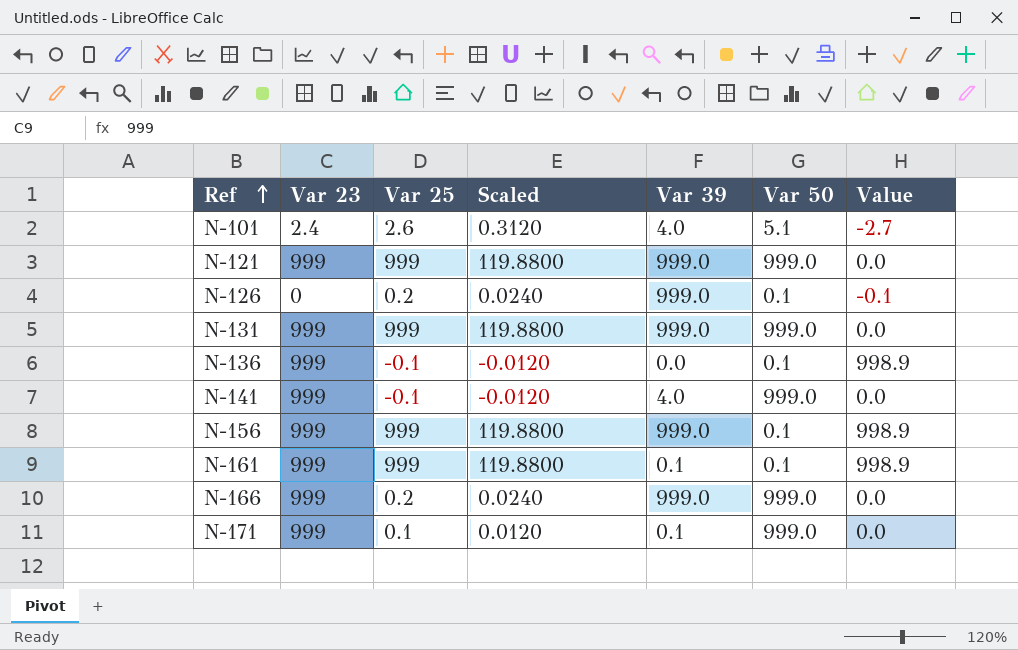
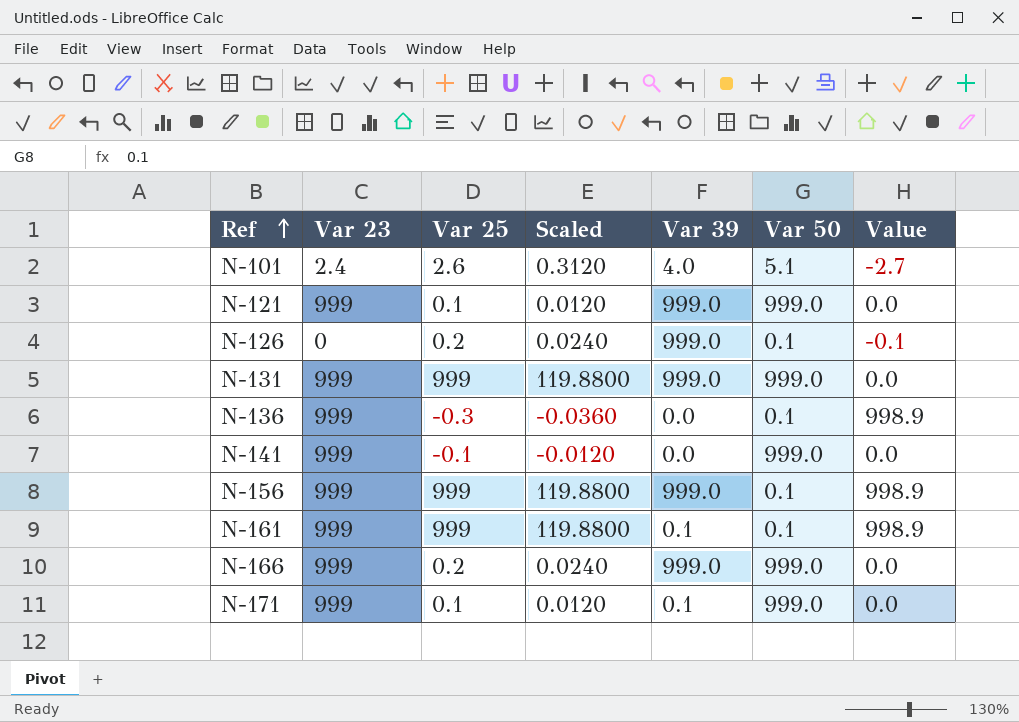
N-121 | Var 25: 999 -> 0.1
N-121 | Scaled: 119.8800 -> 0.0120
N-136 | Var 25: -0.1 -> -0.3
N-136 | Scaled: -0.0120 -> -0.0360
N-141 | Var 39: 4.0 -> 0.0

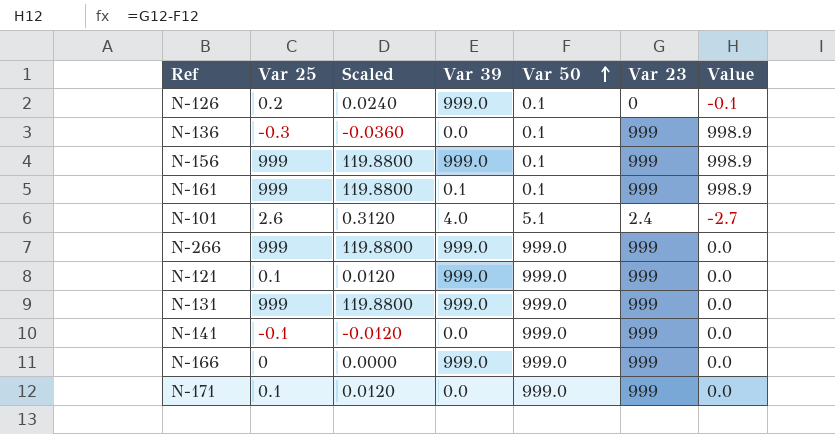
row order: Ref ascending -> Var 50 ascending
column Var 23 | position: 2 -> 6
row N-266: none -> 999 | 119.8800 | 999.0 | 999.0 | 999 | 0.0
N-166 | Var 25: 0.2 -> 0
N-166 | Scaled: 0.0240 -> 0.0000
N-171 | Var 39: 0.1 -> 0.0

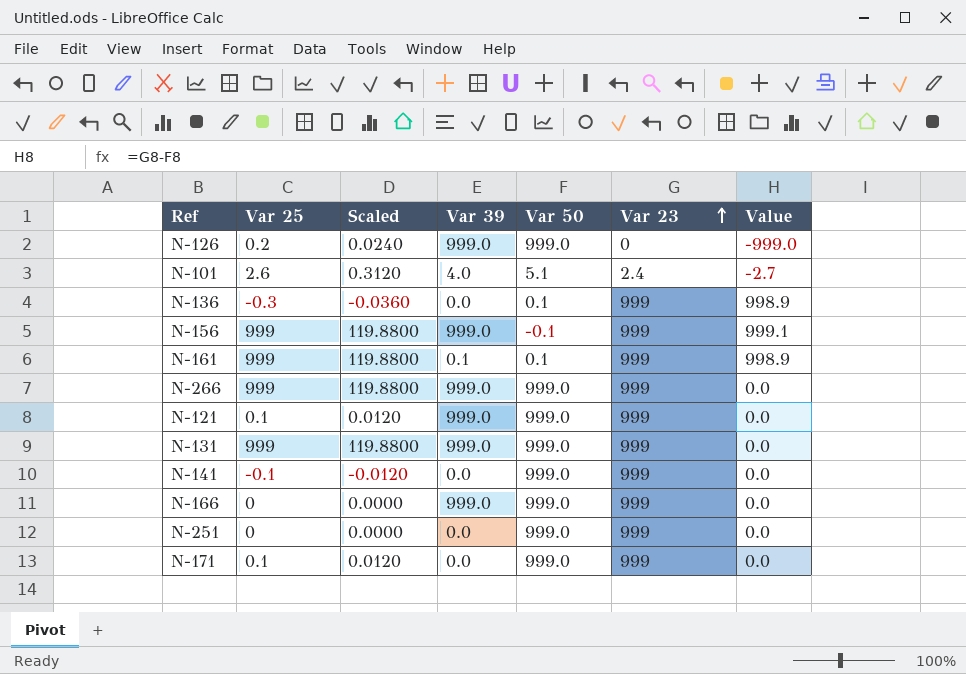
row order: Var 50 ascending -> Var 23 ascending
N-126 | Var 50: 0.1 -> 999.0
N-126 | Value: -0.1 -> -999.0
N-156 | Var 50: 0.1 -> -0.1
N-156 | Value: 998.9 -> 999.1
row N-251: none -> 0 | 0.0000 | 0.0 | 999.0 | 999 | 0.0

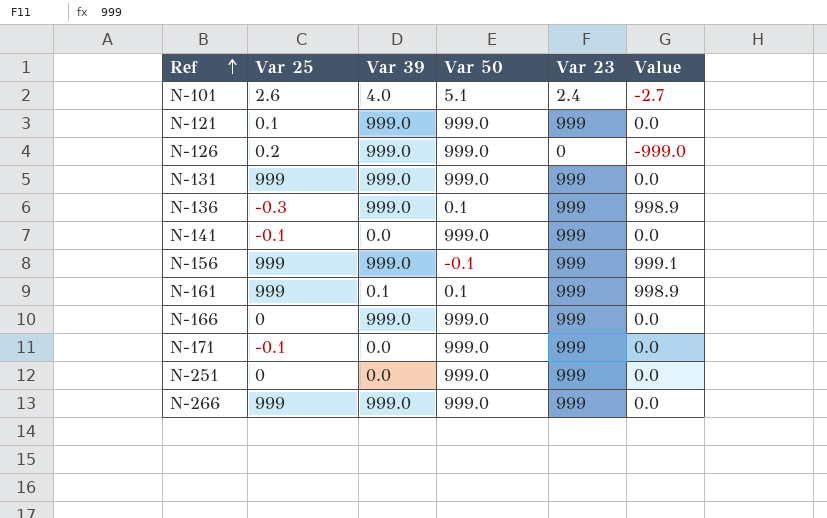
row order: Var 23 ascending -> Ref ascending
column Scaled | formula: [Var 25] * 0.12 -> none
N-136 | Var 39: 0.0 -> 999.0
N-171 | Var 25: 0.1 -> -0.1

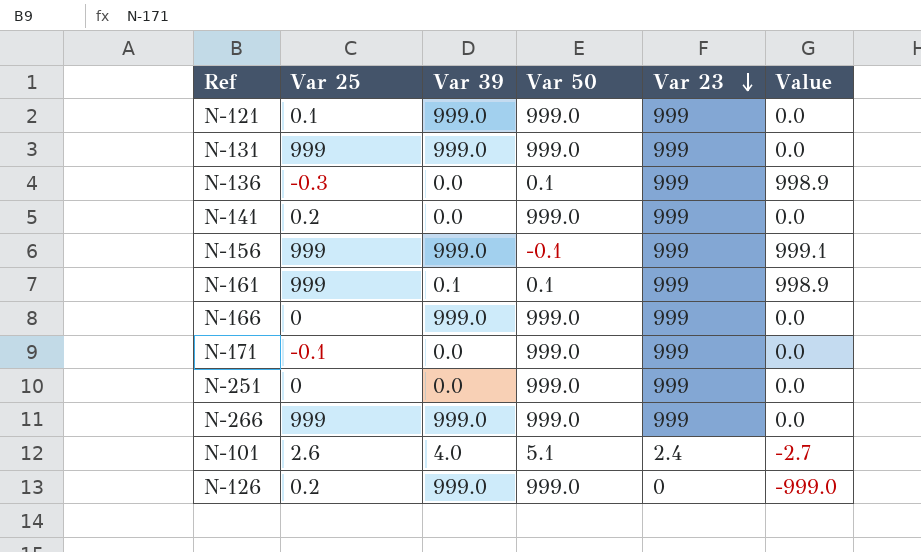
row order: Ref ascending -> Var 23 descending
N-136 | Var 39: 999.0 -> 0.0
N-141 | Var 25: -0.1 -> 0.2

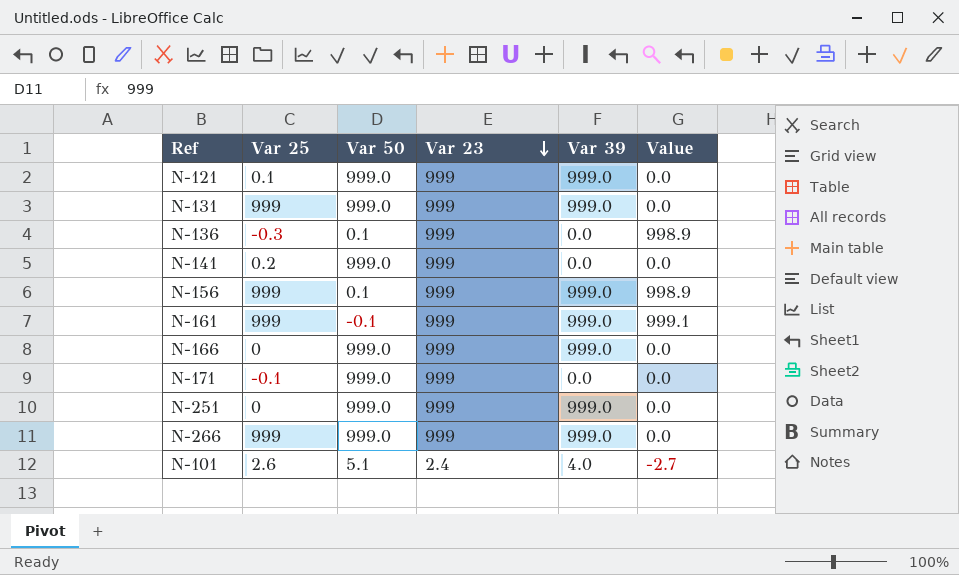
column Var 39 | position: 3 -> 5
row N-126: 0.2 | 999.0 | 999.0 | 0 | -999.0 -> none
N-156 | Var 50: -0.1 -> 0.1
N-156 | Value: 999.1 -> 998.9
N-161 | Var 50: 0.1 -> -0.1
N-161 | Var 39: 0.1 -> 999.0
N-161 | Value: 998.9 -> 999.1
N-251 | Var 39: 0.0 -> 999.0

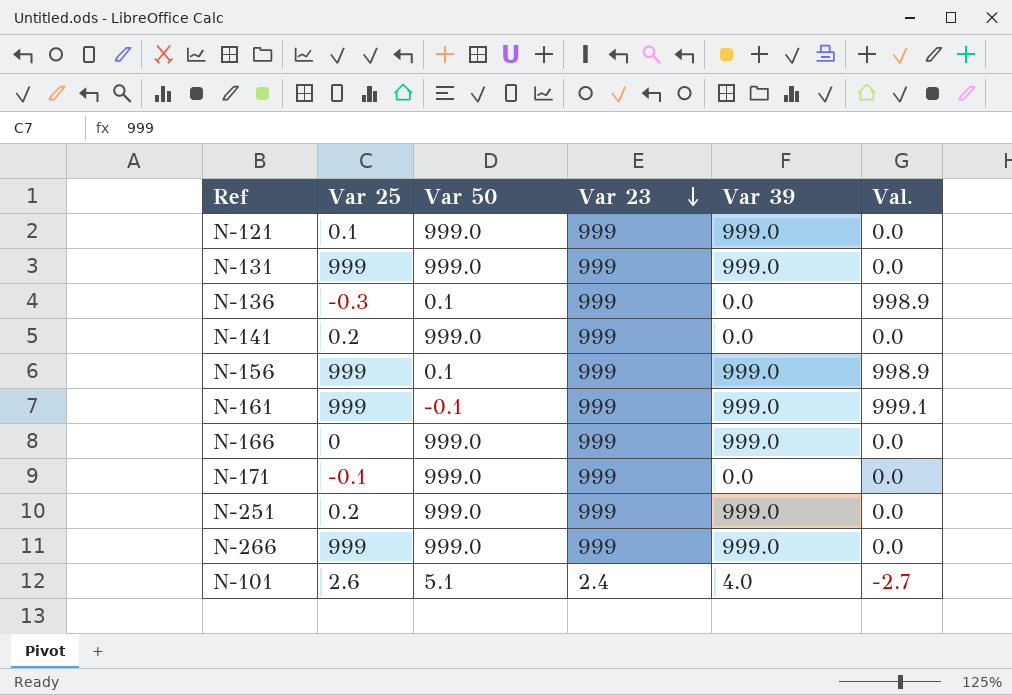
column name: Value -> Val.
N-251 | Var 25: 0 -> 0.2

